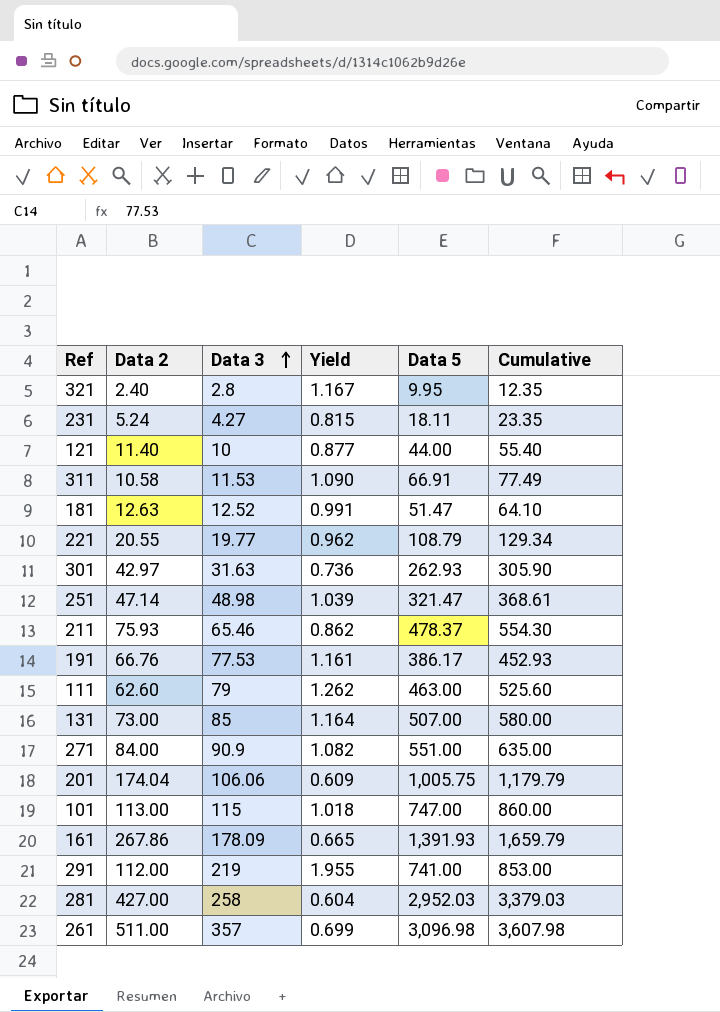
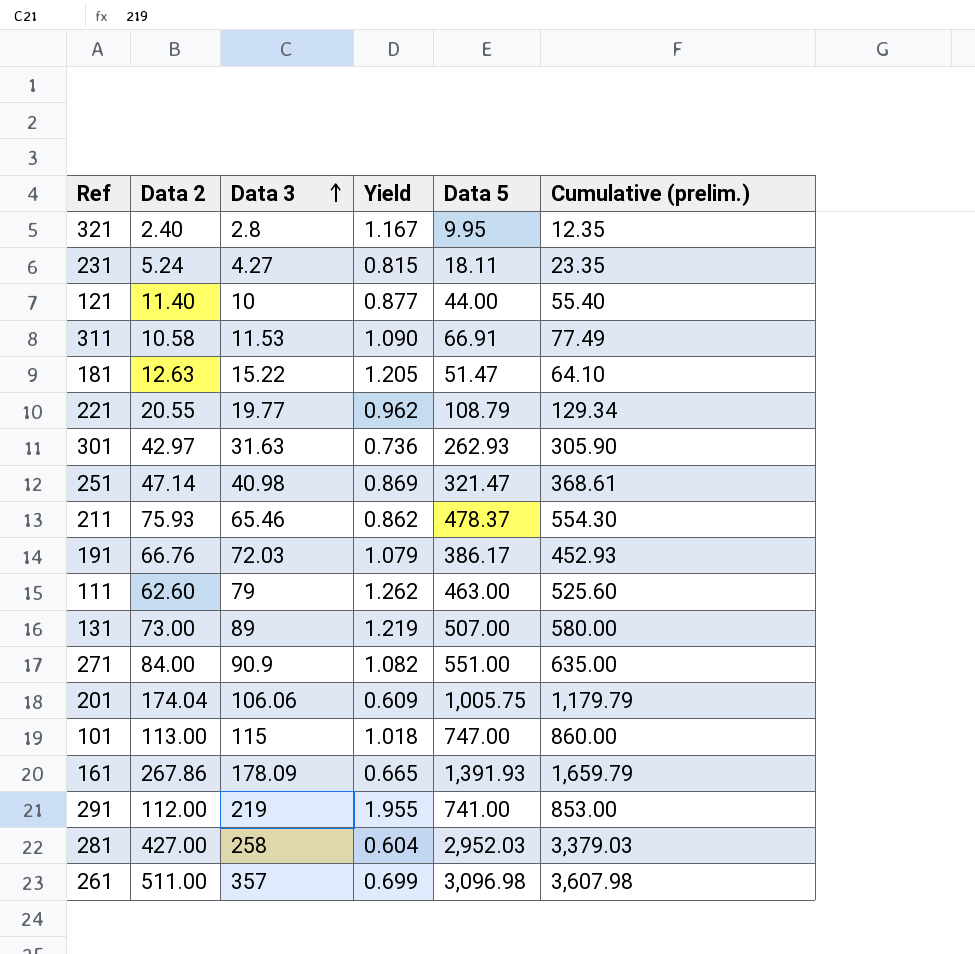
column name: Cumulative -> Cumulative (prelim.)
181 | Data 3: 12.52 -> 15.22
181 | Yield: 0.991 -> 1.205
251 | Data 3: 48.98 -> 40.98
251 | Yield: 1.039 -> 0.869
191 | Data 3: 77.53 -> 72.03
191 | Yield: 1.161 -> 1.079
131 | Data 3: 85 -> 89
131 | Yield: 1.164 -> 1.219

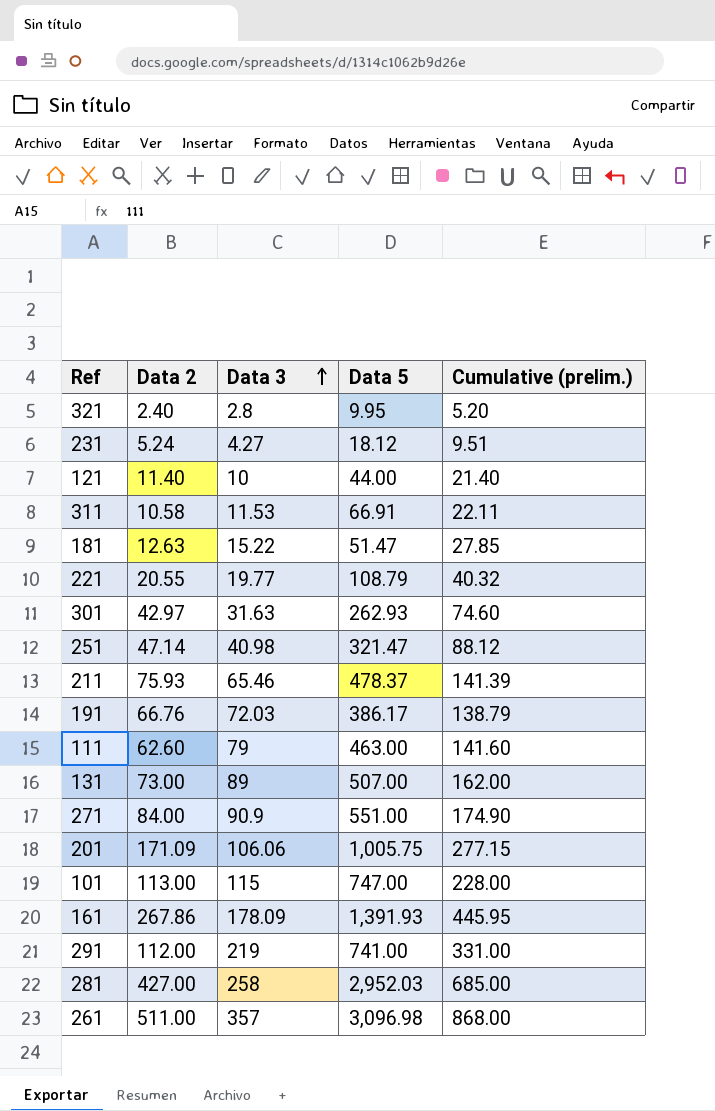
column Yield | formula: [Data 3] / [Data 2] -> none
column Cumulative (prelim.) | formula: [Data 2] + [Data 5] -> [Data 2] + [Data 3]
231 | Data 5: 18.11 -> 18.12
201 | Data 2: 174.04 -> 171.09

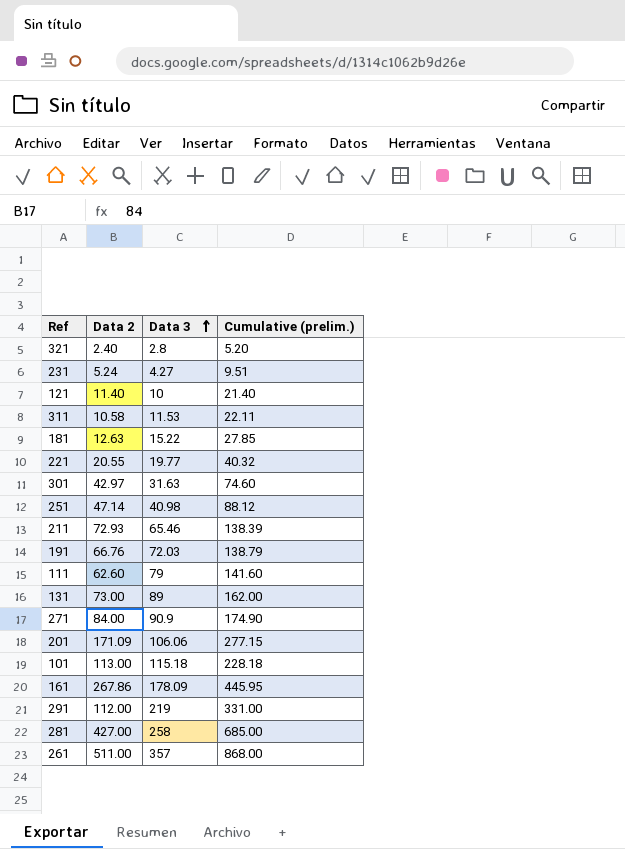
column Data 5 | position: 4 -> none
211 | Data 2: 75.93 -> 72.93
211 | Cumulative (prelim.): 141.39 -> 138.39
101 | Data 3: 115 -> 115.18
101 | Cumulative (prelim.): 228.00 -> 228.18

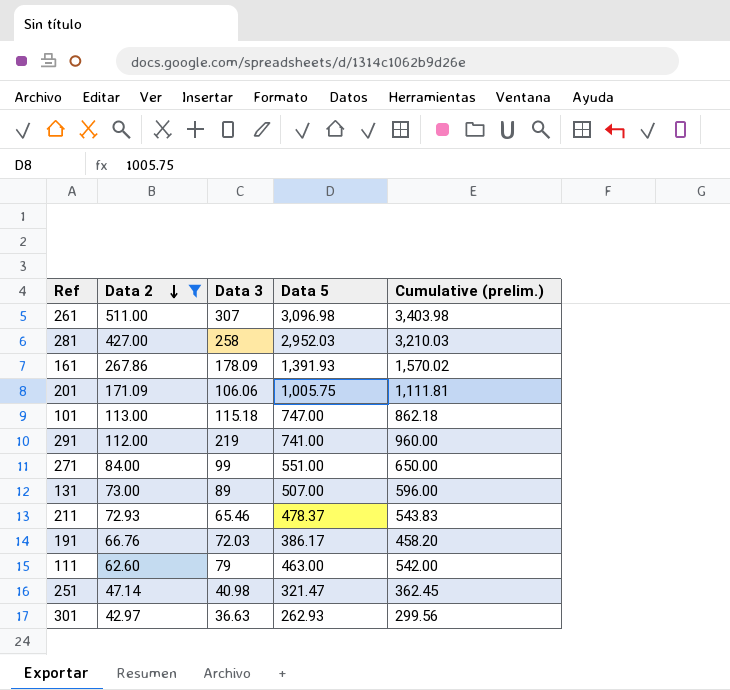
filter: none -> Data 2 >= 42.97
row order: Data 3 ascending -> Data 2 descending
column Data 5 | position: none -> 4
column Cumulative (prelim.) | formula: [Data 2] + [Data 3] -> [Data 3] + [Data 5]
261 | Data 3: 357 -> 307
271 | Data 3: 90.9 -> 99
301 | Data 3: 31.63 -> 36.63

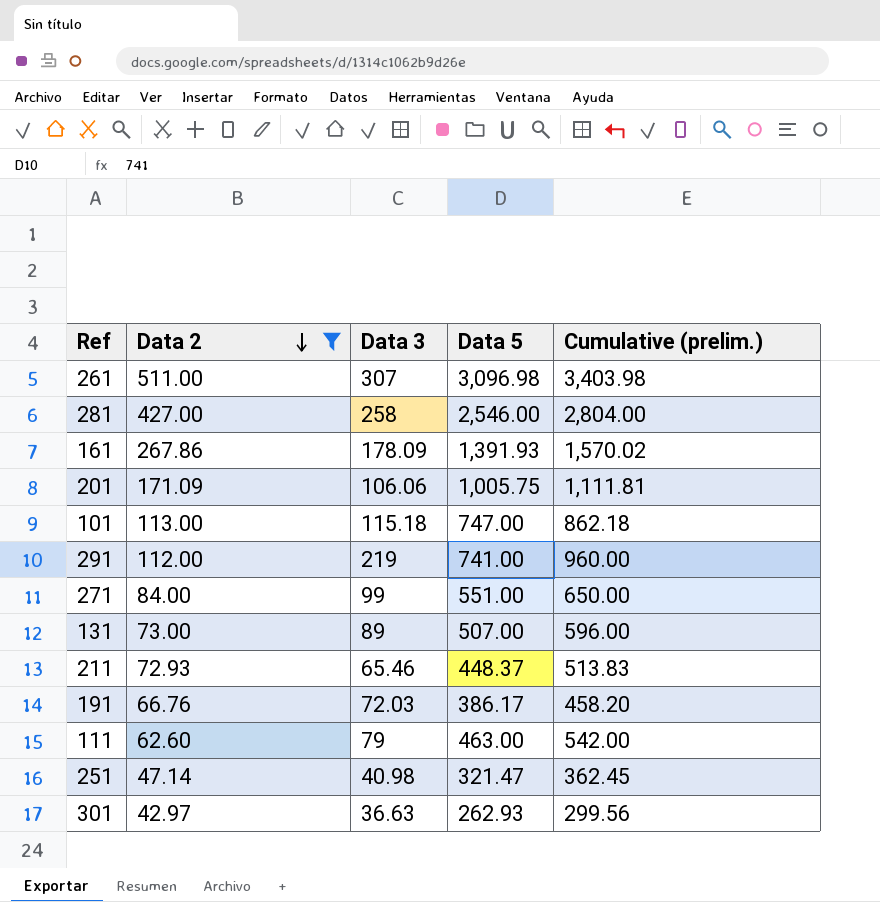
281 | Data 5: 2,952.03 -> 2,546.00
281 | Cumulative (prelim.): 3,210.03 -> 2,804.00
211 | Data 5: 478.37 -> 448.37
211 | Cumulative (prelim.): 543.83 -> 513.83

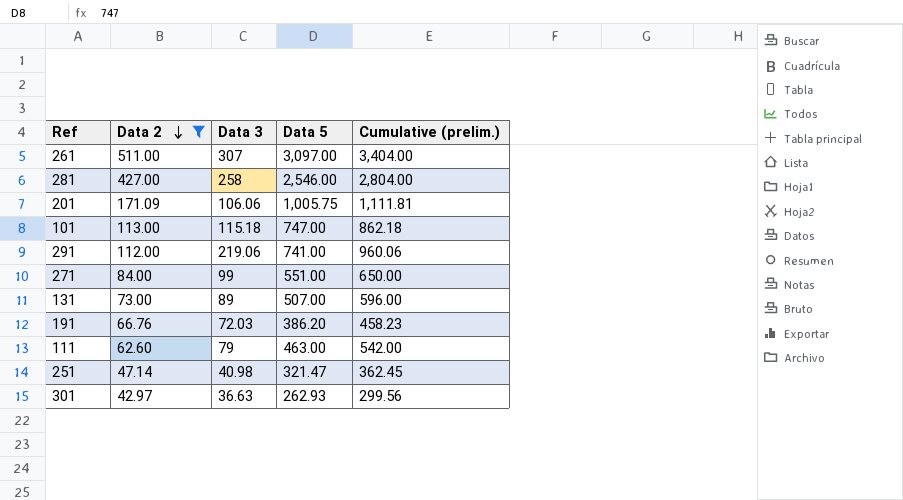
row 161: 267.86 | 178.09 | 1,391.93 | 1,570.02 -> none
row 211: 72.93 | 65.46 | 448.37 | 513.83 -> none
261 | Data 5: 3,096.98 -> 3,097.00
261 | Cumulative (prelim.): 3,403.98 -> 3,404.00
291 | Data 3: 219 -> 219.06
291 | Cumulative (prelim.): 960.00 -> 960.06
191 | Data 5: 386.17 -> 386.20
191 | Cumulative (prelim.): 458.20 -> 458.23

